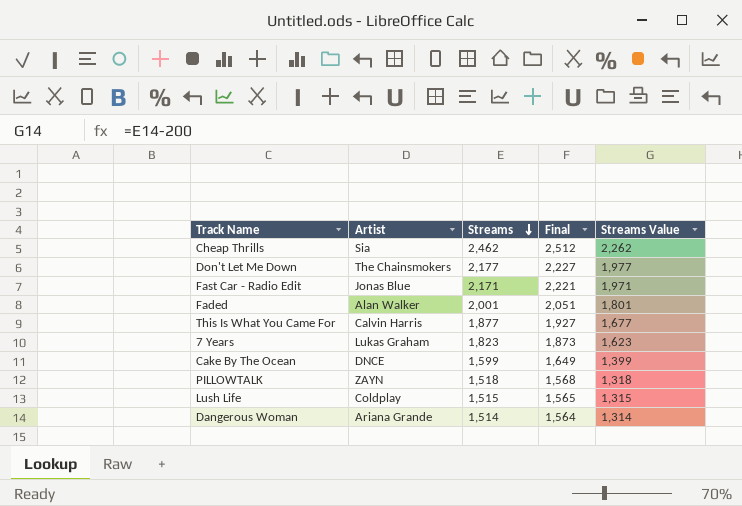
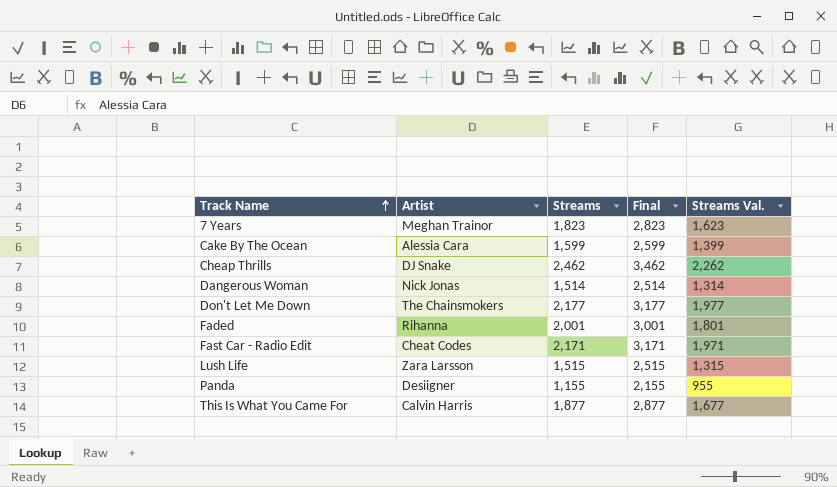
row order: Streams descending -> Track Name ascending
column Final | formula: [Streams] + 50 -> [Streams] + 1000
column name: Streams Value -> Streams Val.
row PILLOWTALK: ZAYN | 1,518 | 1,568 | 1,318 -> none
7 Years | Artist: Lukas Graham -> Meghan Trainor
Cake By The Ocean | Artist: DNCE -> Alessia Cara
Cheap Thrills | Artist: Sia -> DJ Snake
Dangerous Woman | Artist: Ariana Grande -> Nick Jonas
Faded | Artist: Alan Walker -> Rihanna
Fast Car - Radio Edit | Artist: Jonas Blue -> Cheat Codes
Lush Life | Artist: Coldplay -> Zara Larsson
row Panda: none -> Desiigner | 1,155 | 2,155 | 955

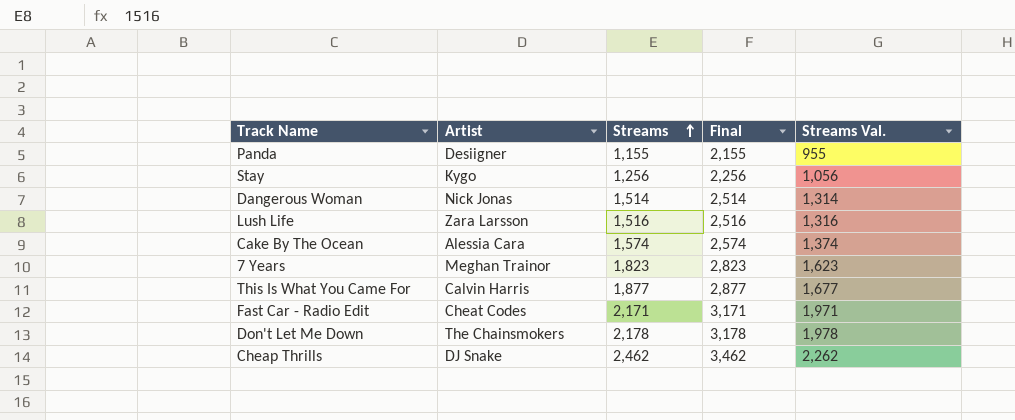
row order: Track Name ascending -> Streams ascending
row Faded: Rihanna | 2,001 | 3,001 | 1,801 -> none
row Stay: none -> Kygo | 1,256 | 2,256 | 1,056
Lush Life | Streams: 1,515 -> 1,516
Lush Life | Final: 2,515 -> 2,516
Lush Life | Streams Val.: 1,315 -> 1,316
Cake By The Ocean | Streams: 1,599 -> 1,574
Cake By The Ocean | Final: 2,599 -> 2,574
Cake By The Ocean | Streams Val.: 1,399 -> 1,374
Don't Let Me Down | Streams: 2,177 -> 2,178
Don't Let Me Down | Final: 3,177 -> 3,178
Don't Let Me Down | Streams Val.: 1,977 -> 1,978

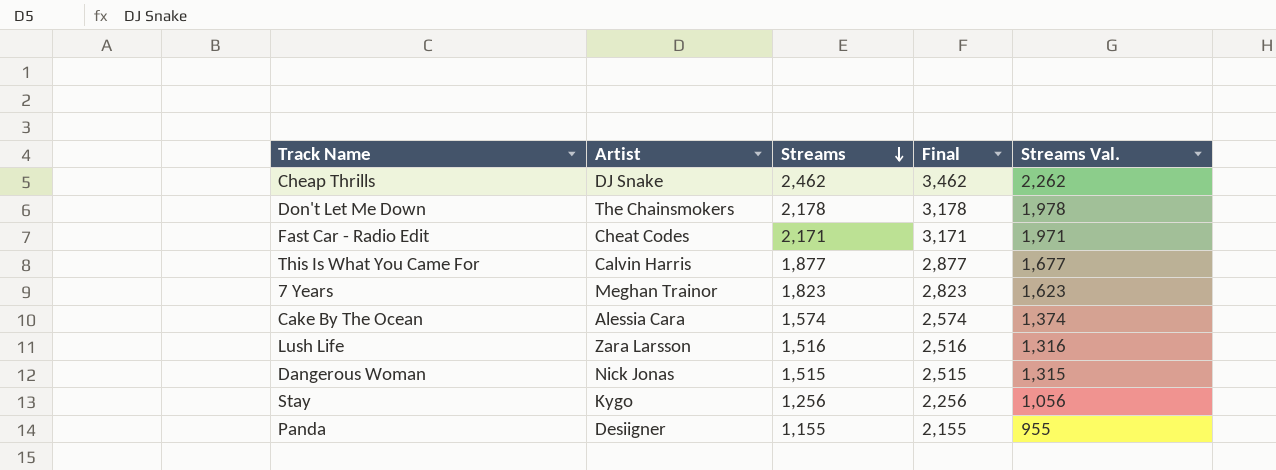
row order: Streams ascending -> Streams descending
Dangerous Woman | Streams: 1,514 -> 1,515
Dangerous Woman | Final: 2,514 -> 2,515
Dangerous Woman | Streams Val.: 1,314 -> 1,315

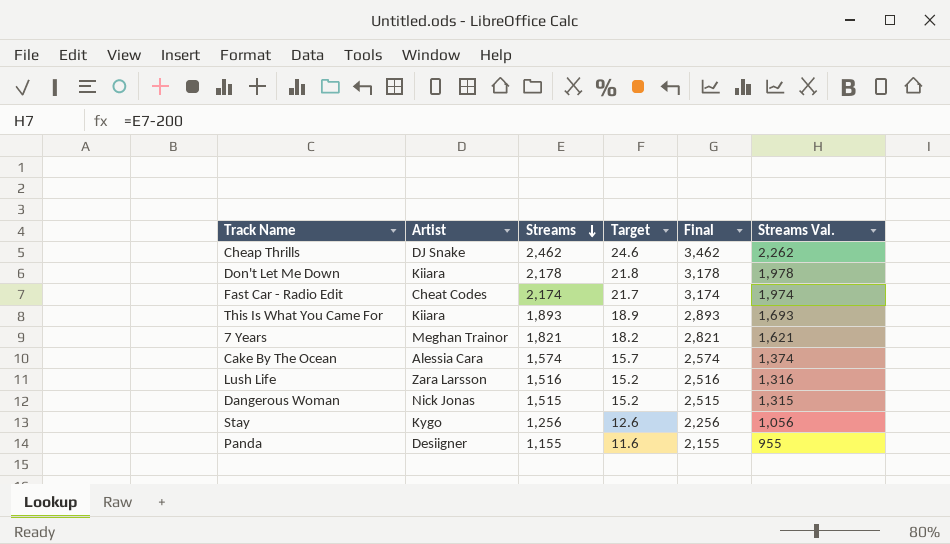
column Target | formula: none -> [Streams] * 0.01
Don't Let Me Down | Artist: The Chainsmokers -> Kiiara
Fast Car - Radio Edit | Streams: 2,171 -> 2,174
Fast Car - Radio Edit | Final: 3,171 -> 3,174
Fast Car - Radio Edit | Streams Val.: 1,971 -> 1,974
This Is What You Came For | Artist: Calvin Harris -> Kiiara
This Is What You Came For | Streams: 1,877 -> 1,893
This Is What You Came For | Final: 2,877 -> 2,893
This Is What You Came For | Streams Val.: 1,677 -> 1,693
7 Years | Streams: 1,823 -> 1,821
7 Years | Final: 2,823 -> 2,821
7 Years | Streams Val.: 1,623 -> 1,621

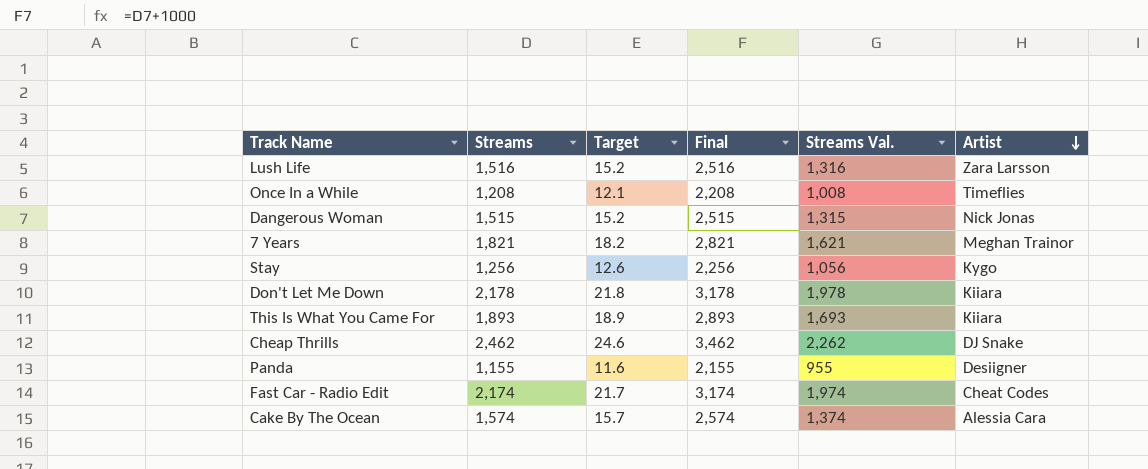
row order: Streams descending -> Artist descending
column Artist | position: 2 -> 6
row Once In a While: none -> 1,208 | 12.1 | 2,208 | 1,008 | Timeflies

